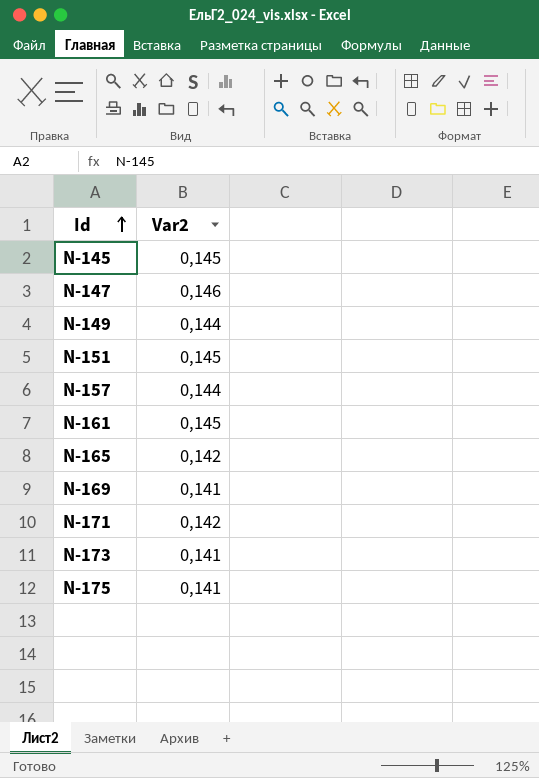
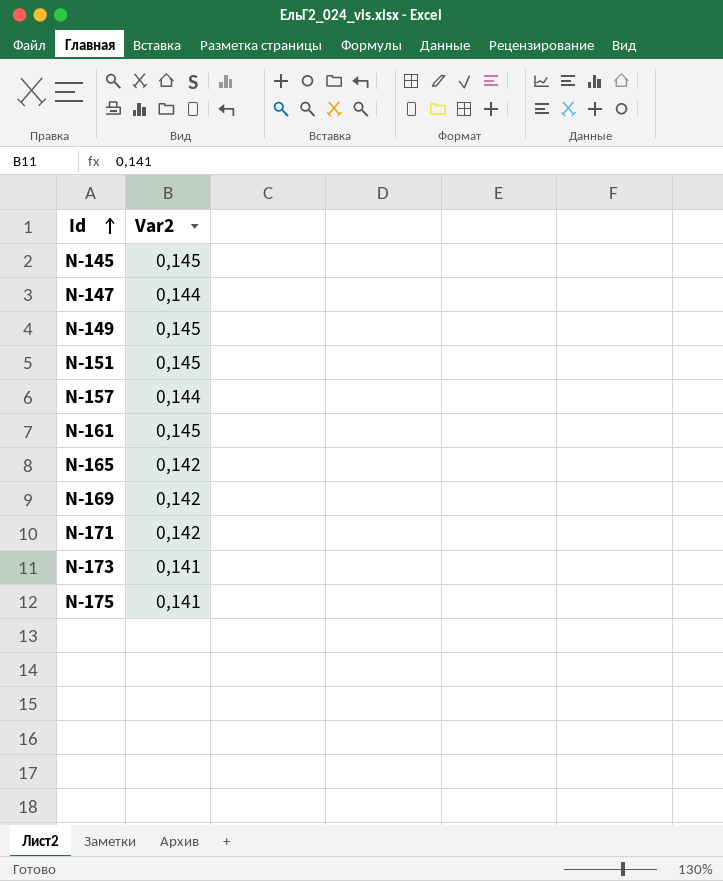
N-147 | Var2: 0,146 -> 0,144
N-149 | Var2: 0,144 -> 0,145
N-169 | Var2: 0,141 -> 0,142

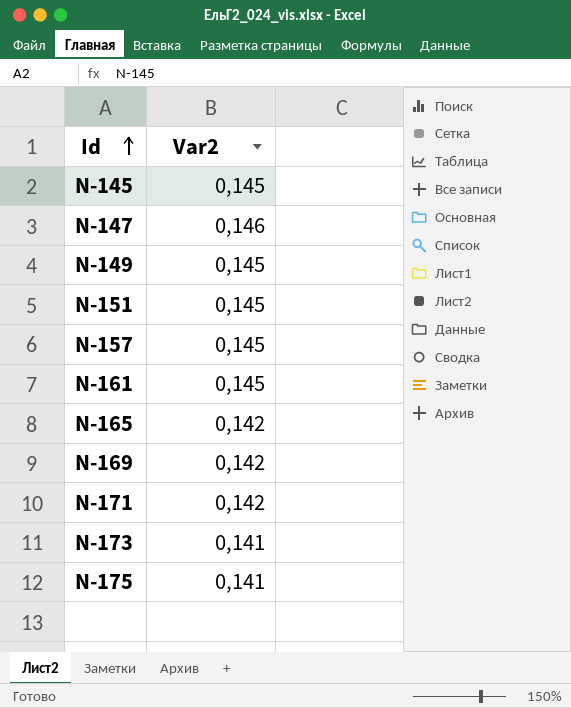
N-147 | Var2: 0,144 -> 0,146
N-157 | Var2: 0,144 -> 0,145

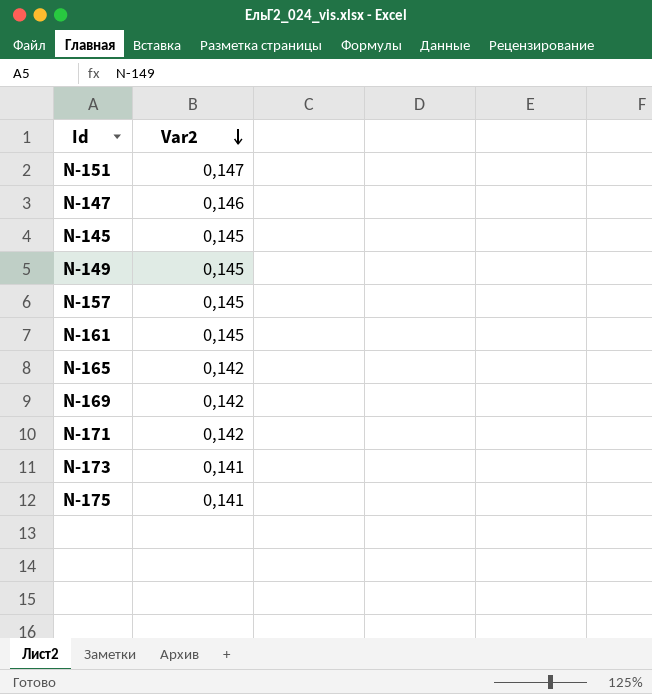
row order: Id ascending -> Var2 descending
N-151 | Var2: 0,145 -> 0,147

